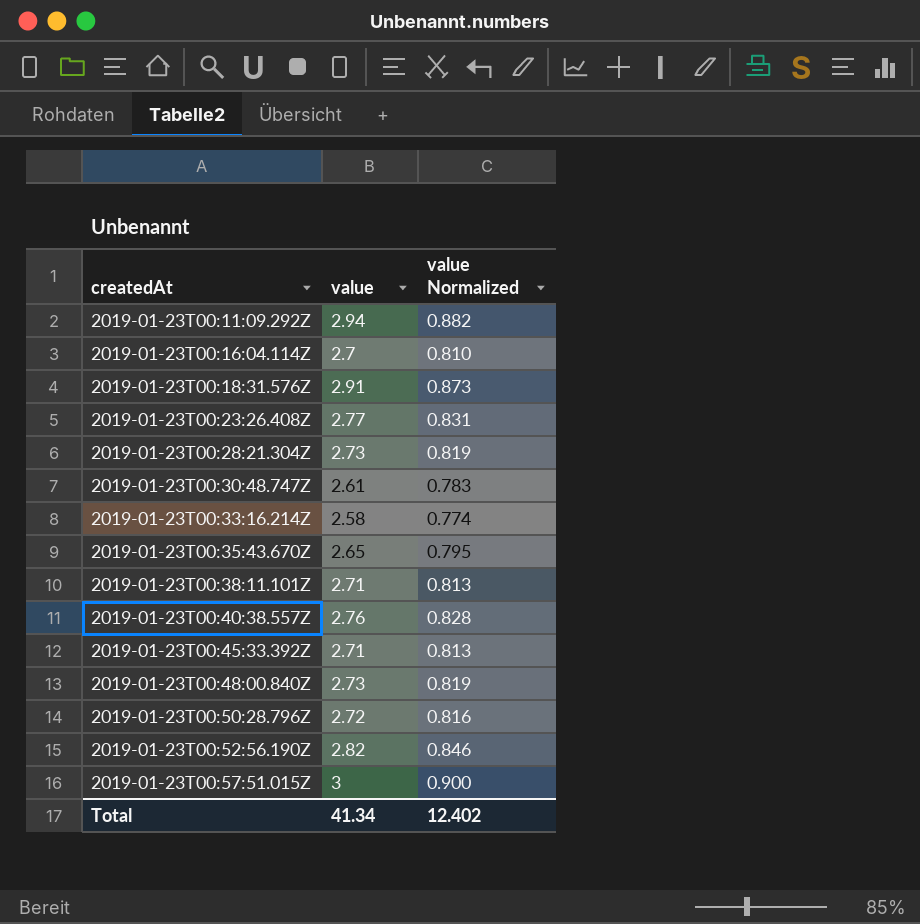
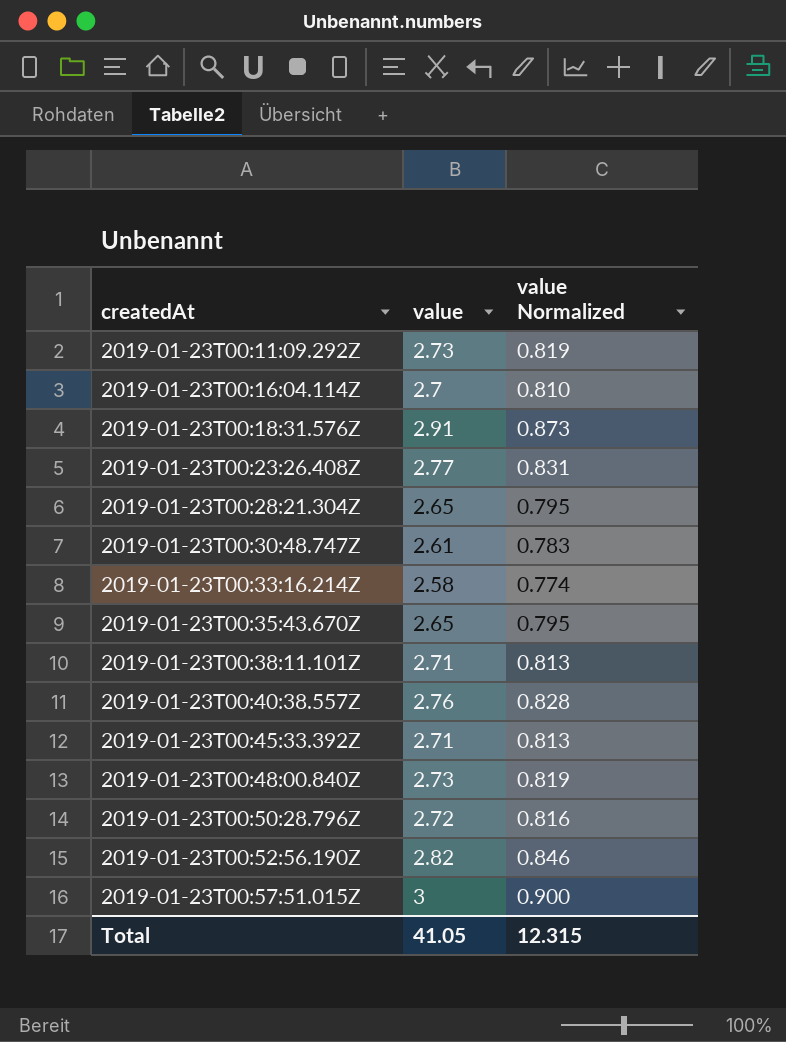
2019-01-23T00:11:09.292Z | value: 2.94 -> 2.73
2019-01-23T00:11:09.292Z | value Normalized: 0.882 -> 0.819
2019-01-23T00:28:21.304Z | value: 2.73 -> 2.65
2019-01-23T00:28:21.304Z | value Normalized: 0.819 -> 0.795
Total | value: 41.34 -> 41.05
Total | value Normalized: 12.402 -> 12.315

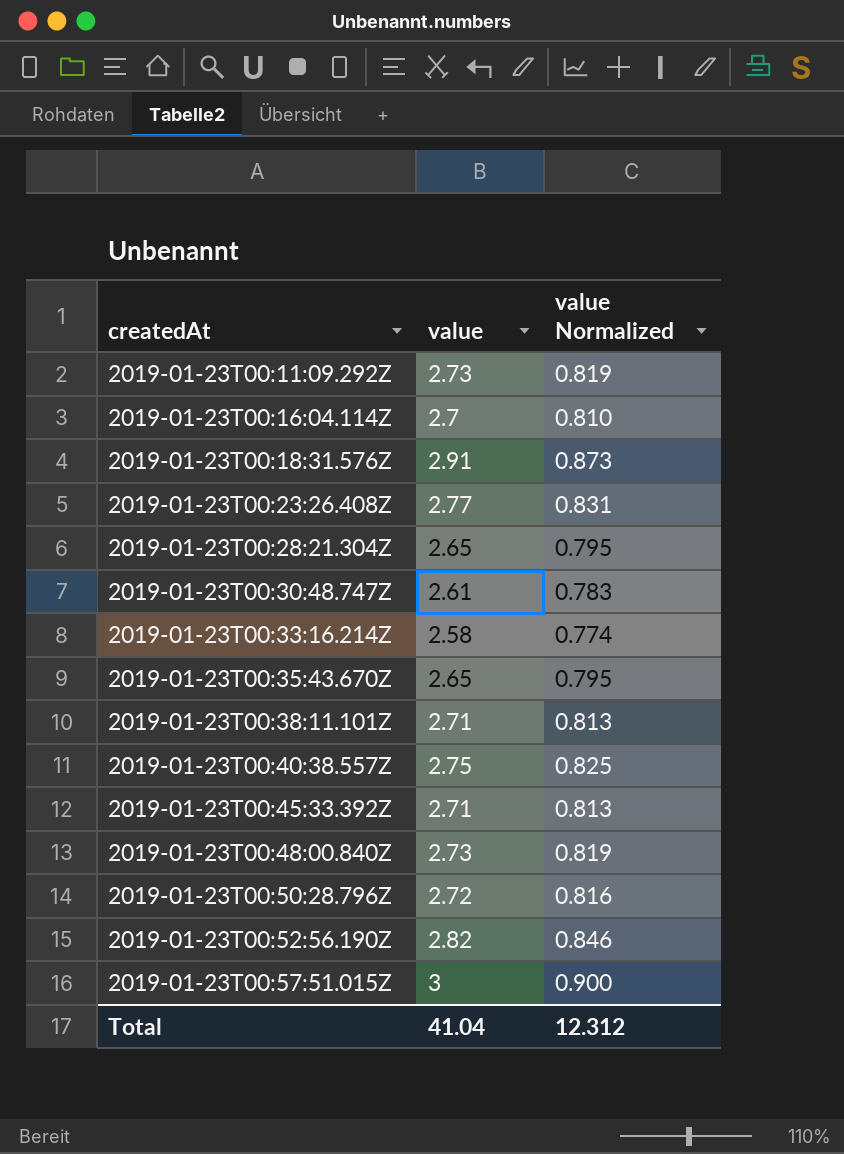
2019-01-23T00:40:38.557Z | value: 2.76 -> 2.75
2019-01-23T00:40:38.557Z | value Normalized: 0.828 -> 0.825
Total | value: 41.05 -> 41.04
Total | value Normalized: 12.315 -> 12.312

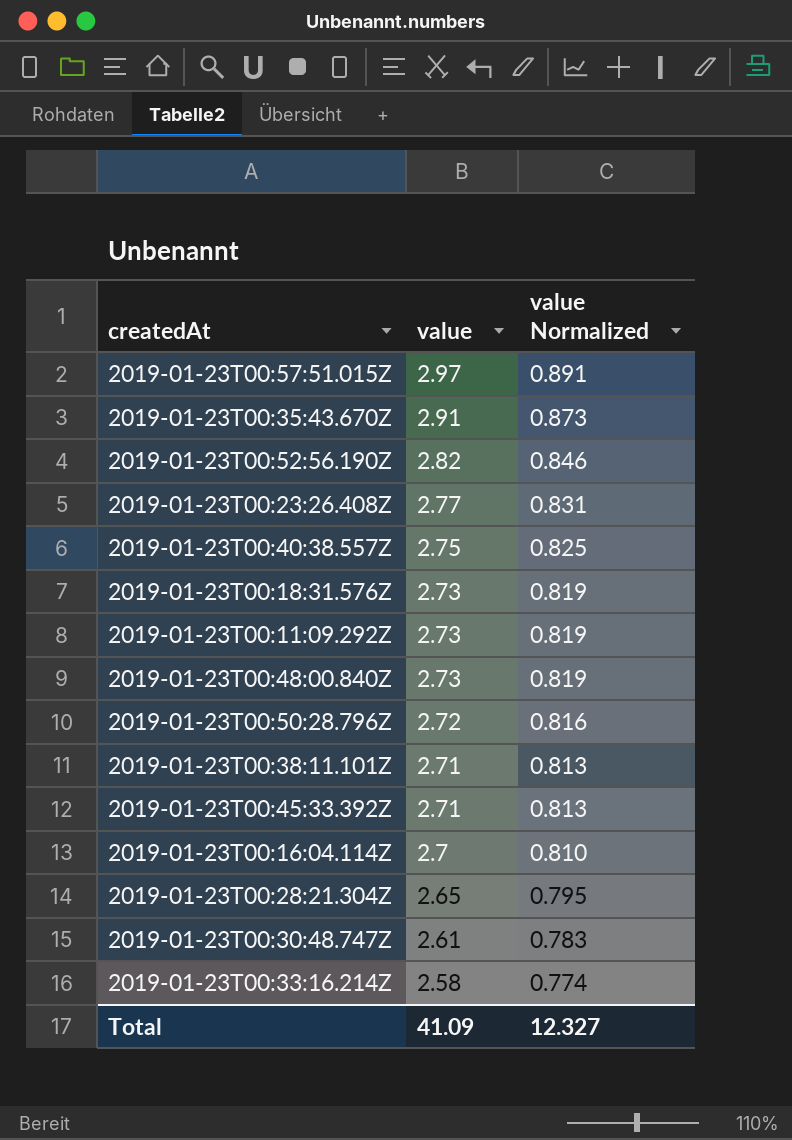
row order: createdAt ascending -> value descending
2019-01-23T00:57:51.015Z | value: 3 -> 2.97
2019-01-23T00:57:51.015Z | value Normalized: 0.900 -> 0.891
2019-01-23T00:35:43.670Z | value: 2.65 -> 2.91
2019-01-23T00:35:43.670Z | value Normalized: 0.795 -> 0.873
2019-01-23T00:18:31.576Z | value: 2.91 -> 2.73
2019-01-23T00:18:31.576Z | value Normalized: 0.873 -> 0.819
Total | value: 41.04 -> 41.09
Total | value Normalized: 12.312 -> 12.327

